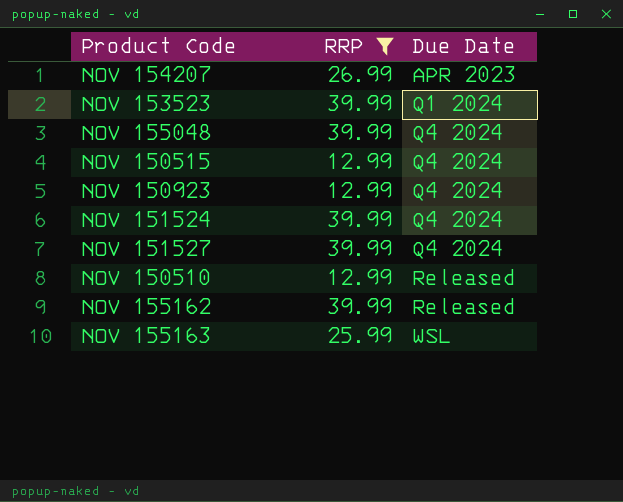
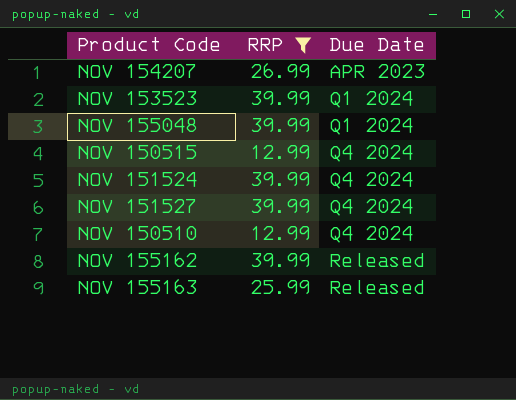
row NOV 150923: 12.99 | Q4 2024 -> none
NOV 155048 | Due Date: Q4 2024 -> Q1 2024
NOV 150510 | Due Date: Released -> Q4 2024
NOV 155163 | Due Date: WSL -> Released

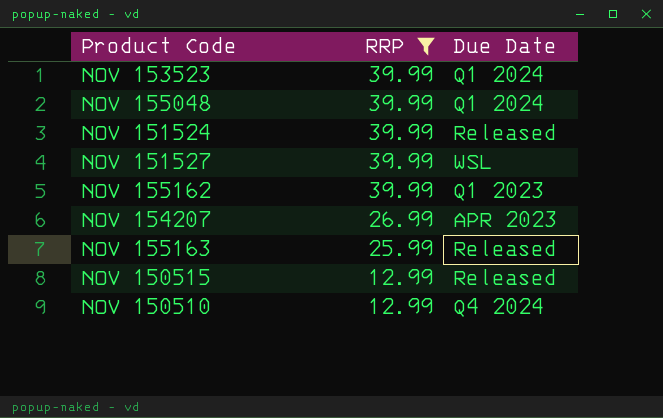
row order: Due Date ascending -> RRP descending
NOV 151524 | Due Date: Q4 2024 -> Released
NOV 151527 | Due Date: Q4 2024 -> WSL
NOV 155162 | Due Date: Released -> Q1 2023
NOV 150515 | Due Date: Q4 2024 -> Released

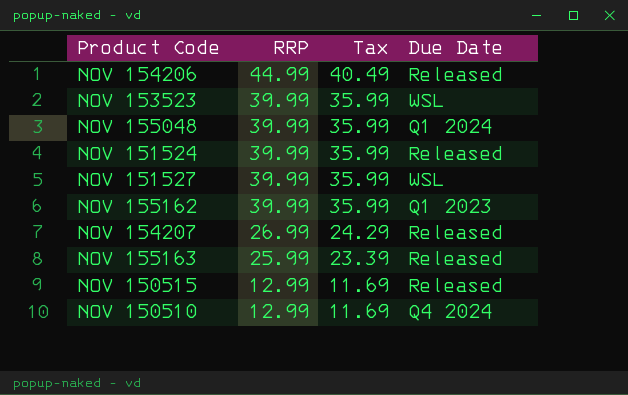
filter: RRP != 44.99 -> none
column Tax | formula: none -> [RRP] * 0.9
NOV 153523 | Due Date: Q1 2024 -> WSL
NOV 154207 | Due Date: APR 2023 -> Released

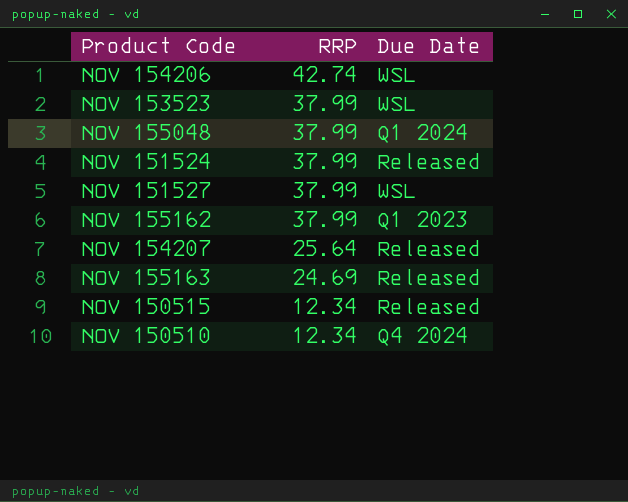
column Tax | formula: [RRP] * 0.9 -> none
NOV 154206 | RRP: 44.99 -> 42.74
NOV 154206 | Due Date: Released -> WSL
NOV 153523 | RRP: 39.99 -> 37.99
NOV 155048 | RRP: 39.99 -> 37.99
NOV 151524 | RRP: 39.99 -> 37.99
NOV 151527 | RRP: 39.99 -> 37.99
NOV 155162 | RRP: 39.99 -> 37.99
NOV 154207 | RRP: 26.99 -> 25.64
NOV 155163 | RRP: 25.99 -> 24.69
NOV 150515 | RRP: 12.99 -> 12.34
NOV 150510 | RRP: 12.99 -> 12.34

